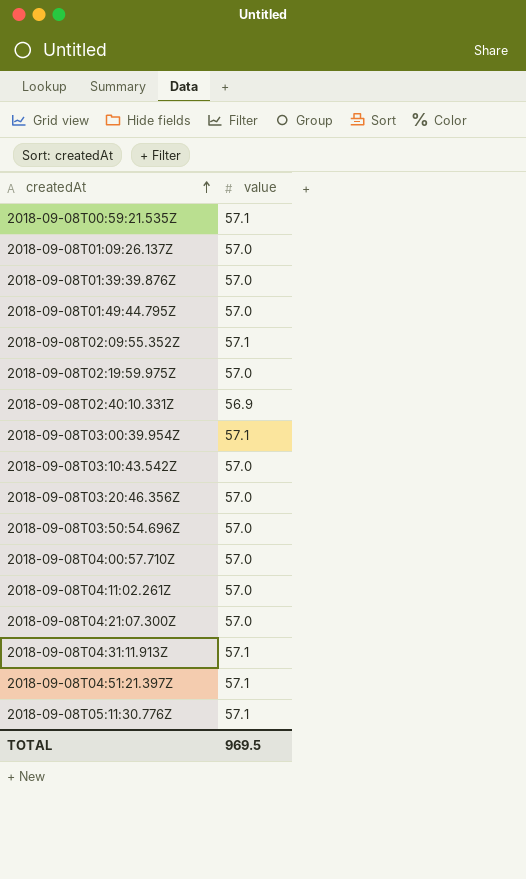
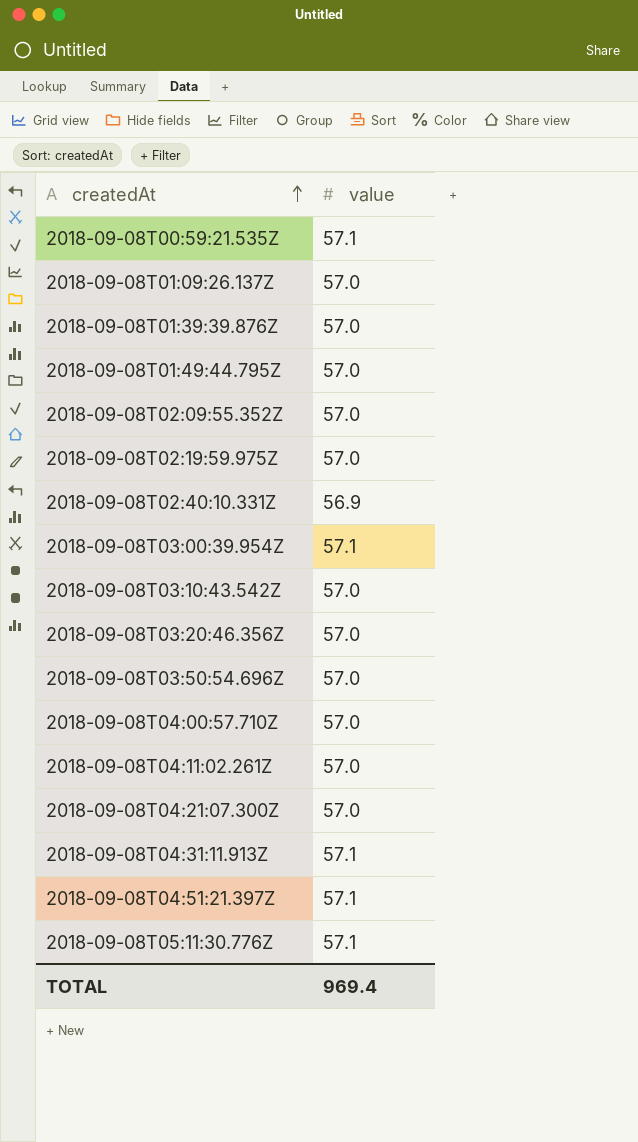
2018-09-08T02:09:55.352Z | value: 57.1 -> 57.0
TOTAL | value: 969.5 -> 969.4

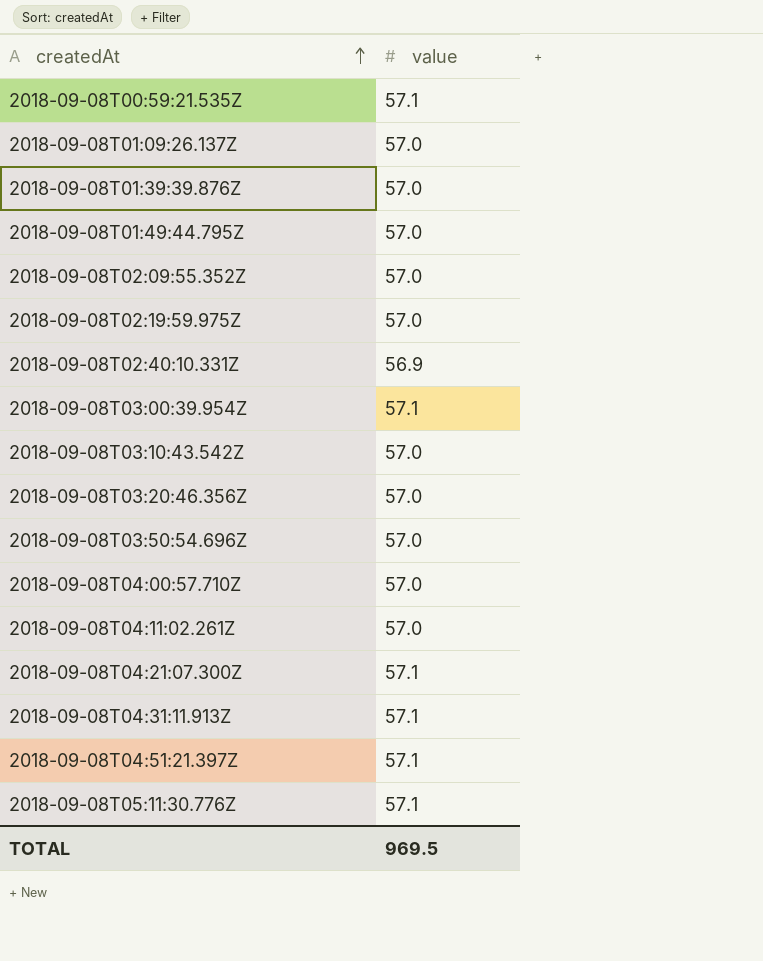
2018-09-08T04:21:07.300Z | value: 57.0 -> 57.1
TOTAL | value: 969.4 -> 969.5

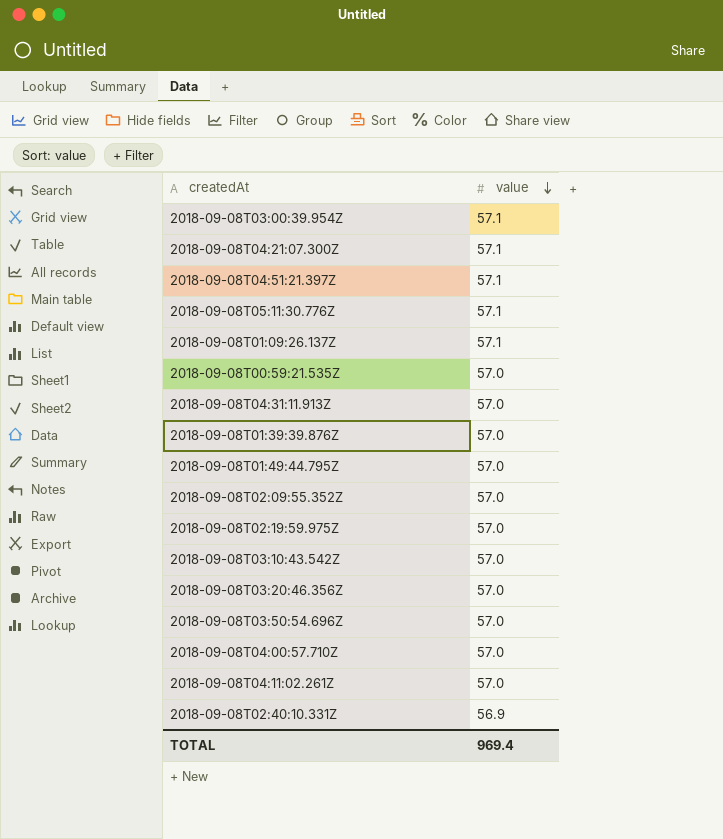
row order: createdAt ascending -> value descending
2018-09-08T01:09:26.137Z | value: 57.0 -> 57.1
2018-09-08T00:59:21.535Z | value: 57.1 -> 57.0
2018-09-08T04:31:11.913Z | value: 57.1 -> 57.0
TOTAL | value: 969.5 -> 969.4

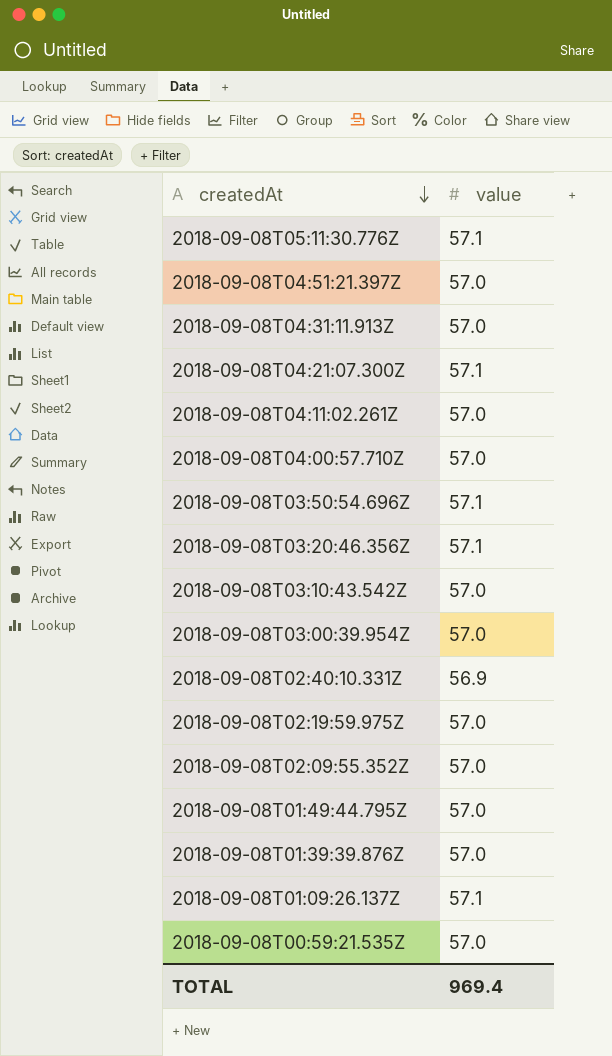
row order: value descending -> createdAt descending
2018-09-08T04:51:21.397Z | value: 57.1 -> 57.0
2018-09-08T03:50:54.696Z | value: 57.0 -> 57.1
2018-09-08T03:20:46.356Z | value: 57.0 -> 57.1
2018-09-08T03:00:39.954Z | value: 57.1 -> 57.0

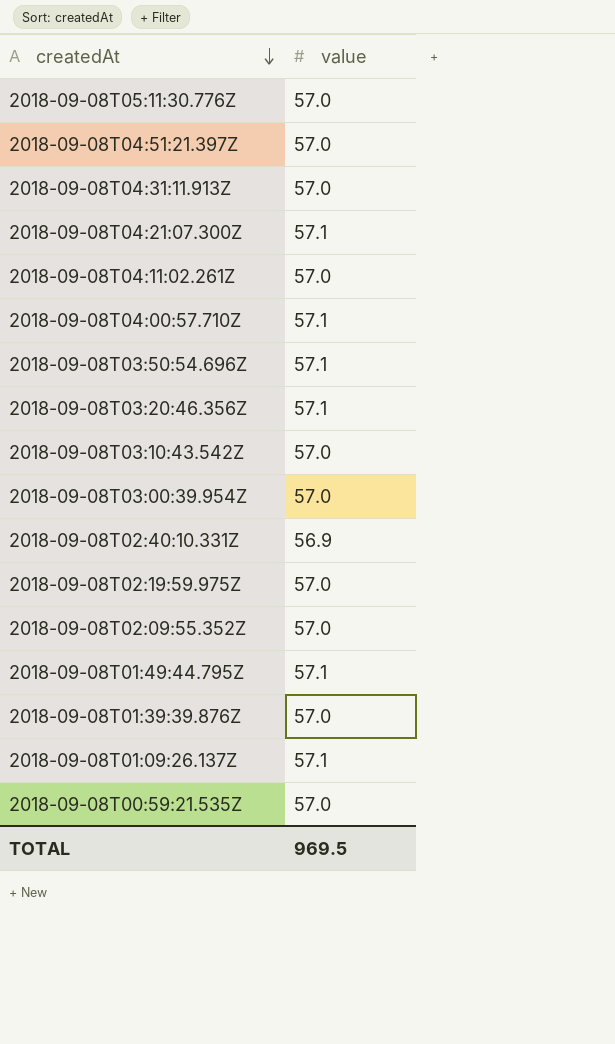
2018-09-08T05:11:30.776Z | value: 57.1 -> 57.0
2018-09-08T04:00:57.710Z | value: 57.0 -> 57.1
2018-09-08T01:49:44.795Z | value: 57.0 -> 57.1
TOTAL | value: 969.4 -> 969.5

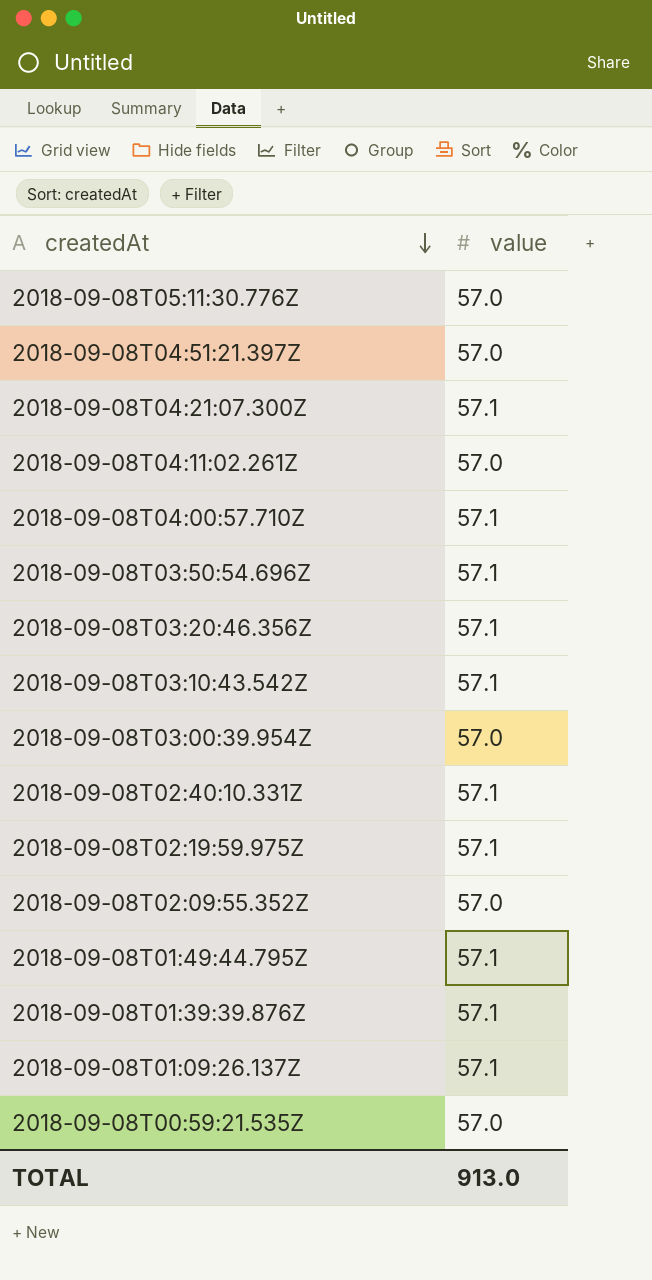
row 2018-09-08T04:31:11.913Z: 57.0 -> none
2018-09-08T03:10:43.542Z | value: 57.0 -> 57.1
2018-09-08T02:40:10.331Z | value: 56.9 -> 57.1
2018-09-08T02:19:59.975Z | value: 57.0 -> 57.1
2018-09-08T01:39:39.876Z | value: 57.0 -> 57.1
TOTAL | value: 969.5 -> 913.0

